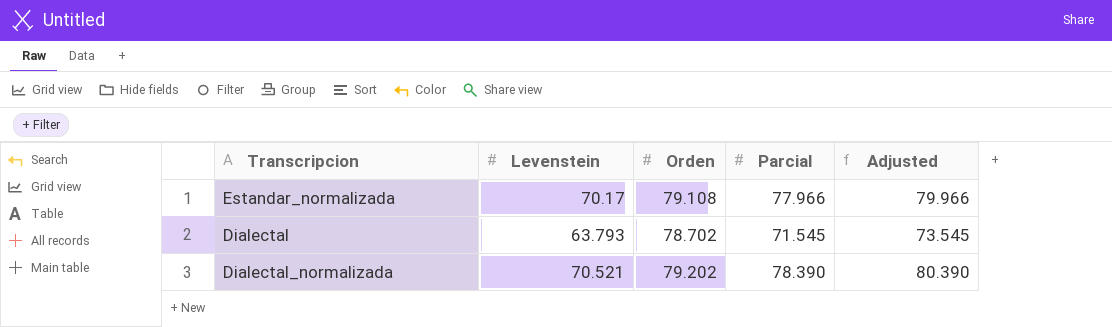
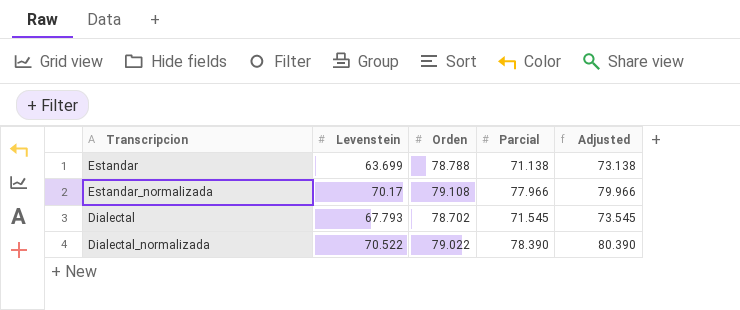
row Estandar: none -> 63.699 | 78.788 | 71.138 | 73.138
Dialectal | Levenstein: 63.793 -> 67.793
Dialectal_normalizada | Levenstein: 70.521 -> 70.522
Dialectal_normalizada | Orden: 79.202 -> 79.022

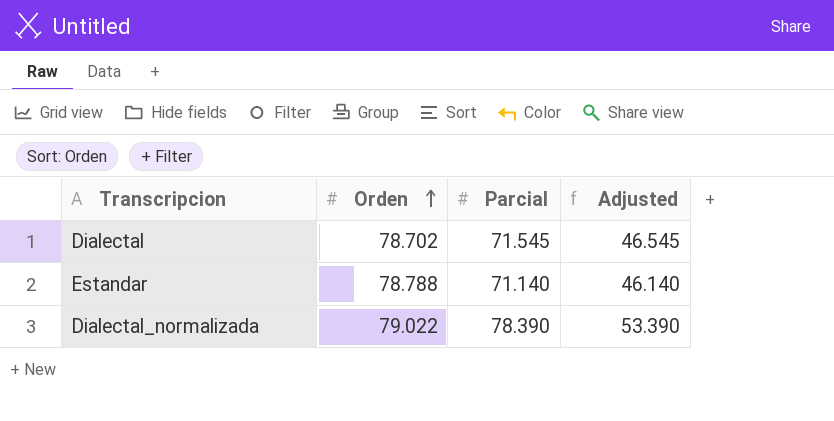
row order: none -> Orden ascending
column Levenstein | position: 2 -> none
column Adjusted | formula: [Parcial] + 2 -> [Parcial] - 25
row Estandar_normalizada: 70.17 | 79.108 | 77.966 | 79.966 -> none
Estandar | Parcial: 71.138 -> 71.140

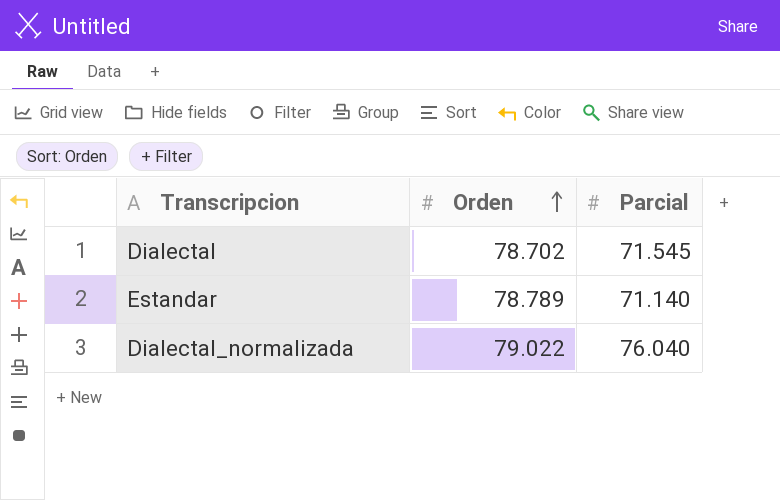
column Adjusted | formula: [Parcial] - 25 -> none
Estandar | Orden: 78.788 -> 78.789
Dialectal_normalizada | Parcial: 78.390 -> 76.040

